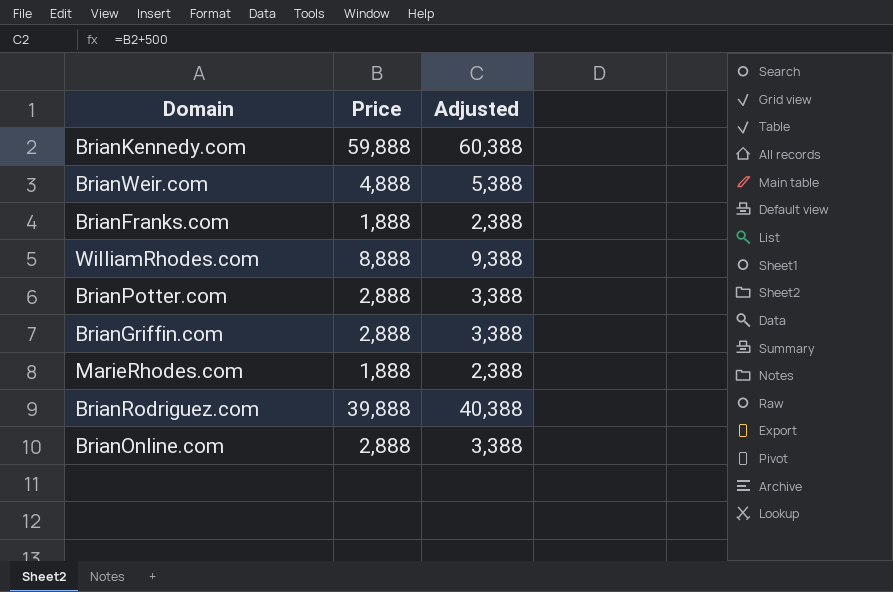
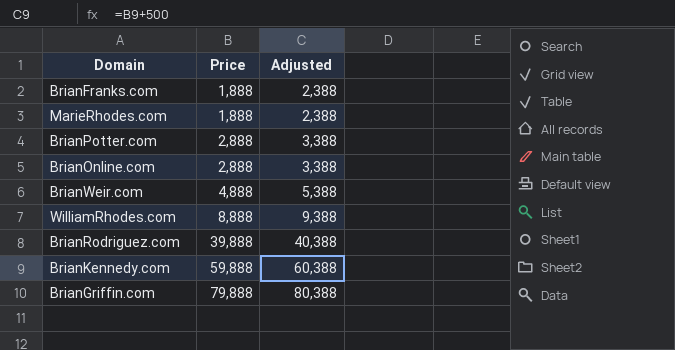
row order: none -> Price ascending
BrianGriffin.com | Price: 2,888 -> 79,888
BrianGriffin.com | Adjusted: 3,388 -> 80,388

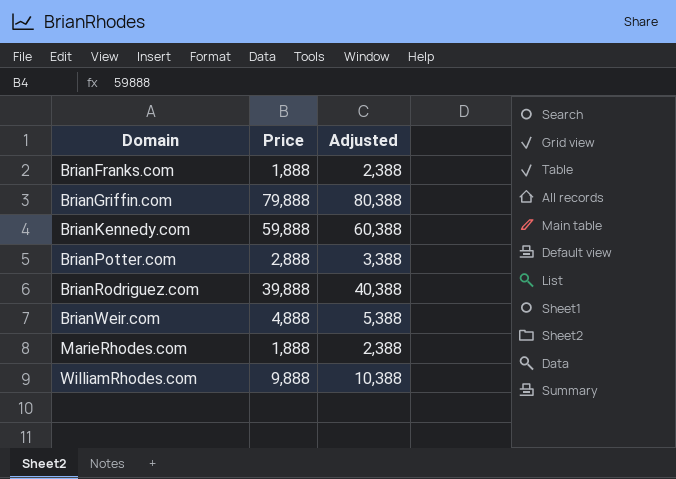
row order: Price ascending -> Domain ascending
row BrianOnline.com: 2,888 | 3,388 -> none
WilliamRhodes.com | Price: 8,888 -> 9,888
WilliamRhodes.com | Adjusted: 9,388 -> 10,388

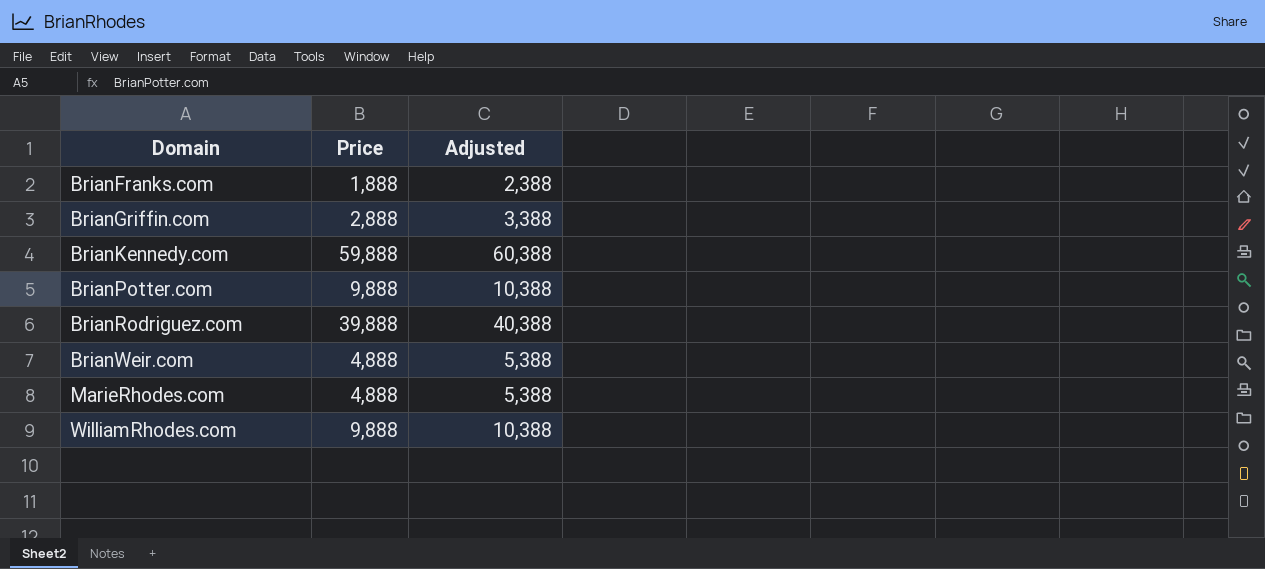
BrianGriffin.com | Price: 79,888 -> 2,888
BrianGriffin.com | Adjusted: 80,388 -> 3,388
BrianPotter.com | Price: 2,888 -> 9,888
BrianPotter.com | Adjusted: 3,388 -> 10,388
MarieRhodes.com | Price: 1,888 -> 4,888
MarieRhodes.com | Adjusted: 2,388 -> 5,388

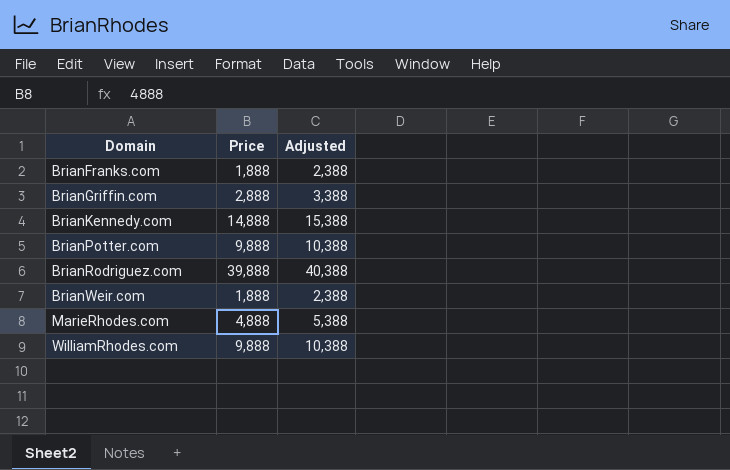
BrianKennedy.com | Price: 59,888 -> 14,888
BrianKennedy.com | Adjusted: 60,388 -> 15,388
BrianWeir.com | Price: 4,888 -> 1,888
BrianWeir.com | Adjusted: 5,388 -> 2,388

